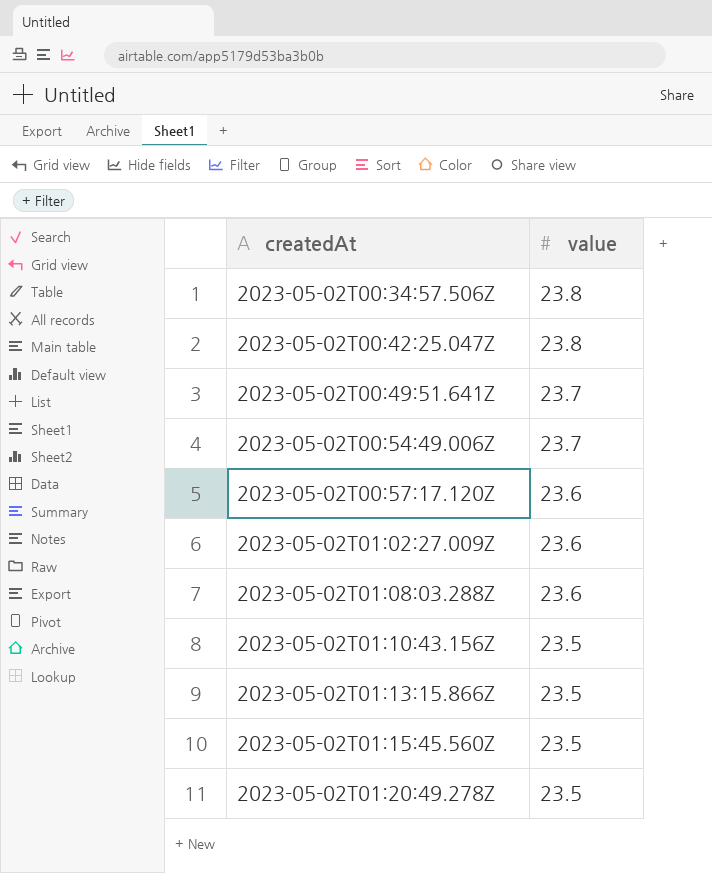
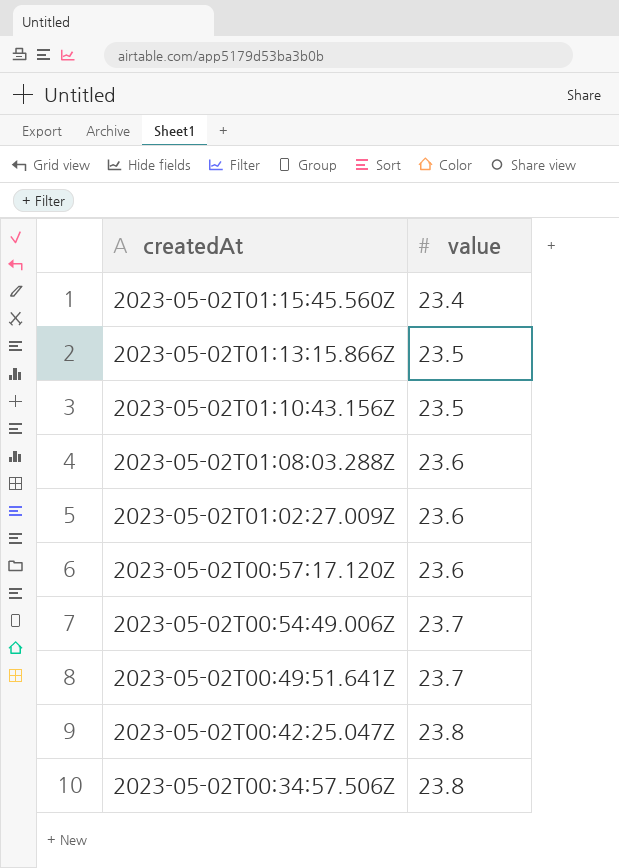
row order: createdAt ascending -> createdAt descending
row 2023-05-02T01:20:49.278Z: 23.5 -> none
2023-05-02T01:15:45.560Z | value: 23.5 -> 23.4

